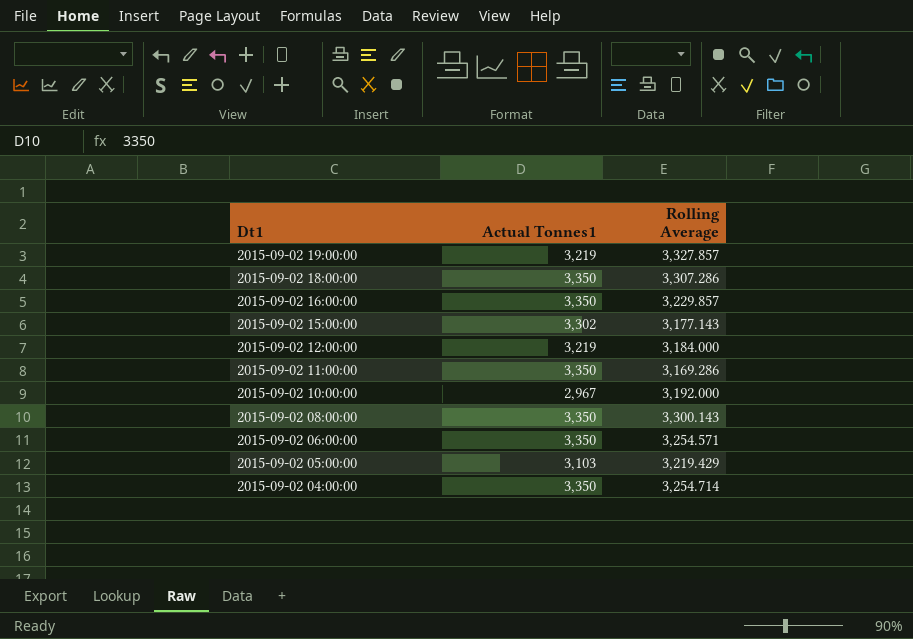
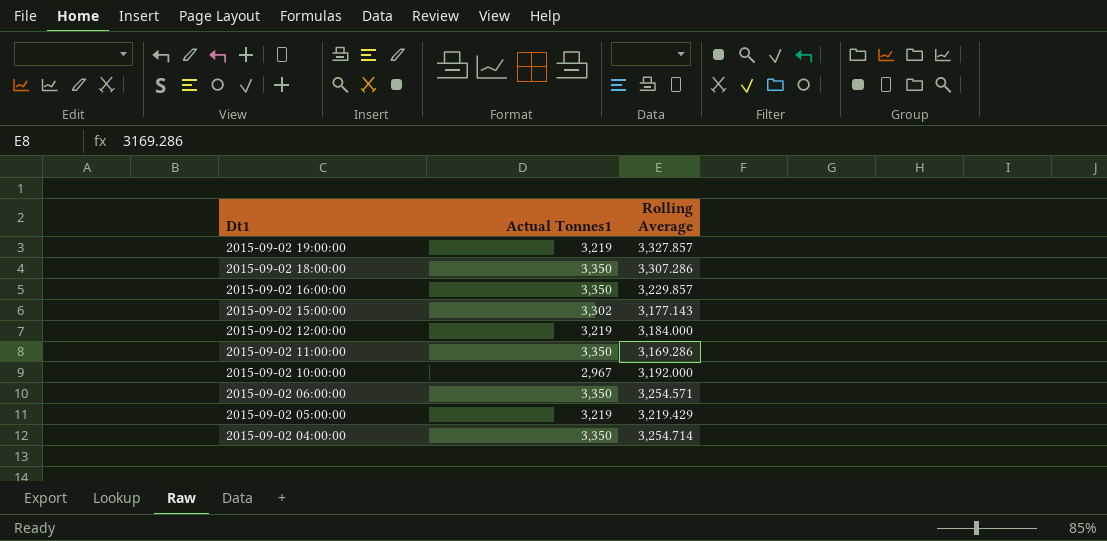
row 2015-09-02 08:00:00: 3,350 | 3,300.143 -> none
2015-09-02 05:00:00 | Actual Tonnes1: 3,103 -> 3,219

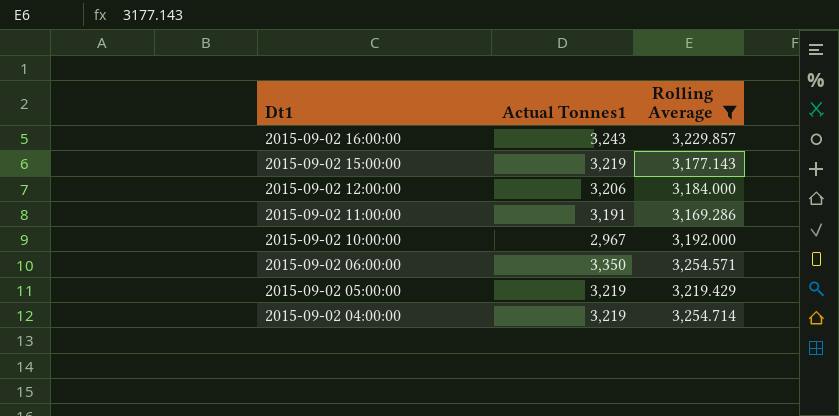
filter: none -> Rolling Average <= 3,254.714
2015-09-02 16:00:00 | Actual Tonnes1: 3,350 -> 3,243
2015-09-02 15:00:00 | Actual Tonnes1: 3,302 -> 3,219
2015-09-02 12:00:00 | Actual Tonnes1: 3,219 -> 3,206
2015-09-02 11:00:00 | Actual Tonnes1: 3,350 -> 3,191
2015-09-02 04:00:00 | Actual Tonnes1: 3,350 -> 3,219

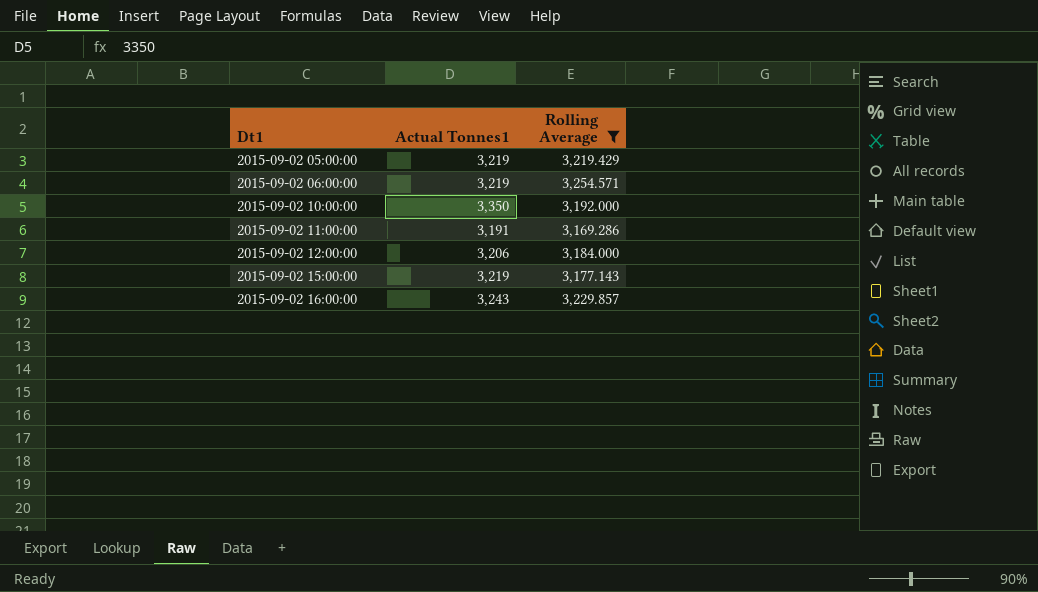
row order: Dt1 descending -> Dt1 ascending
row 2015-09-02 04:00:00: 3,219 | 3,254.714 -> none
2015-09-02 06:00:00 | Actual Tonnes1: 3,350 -> 3,219
2015-09-02 10:00:00 | Actual Tonnes1: 2,967 -> 3,350

